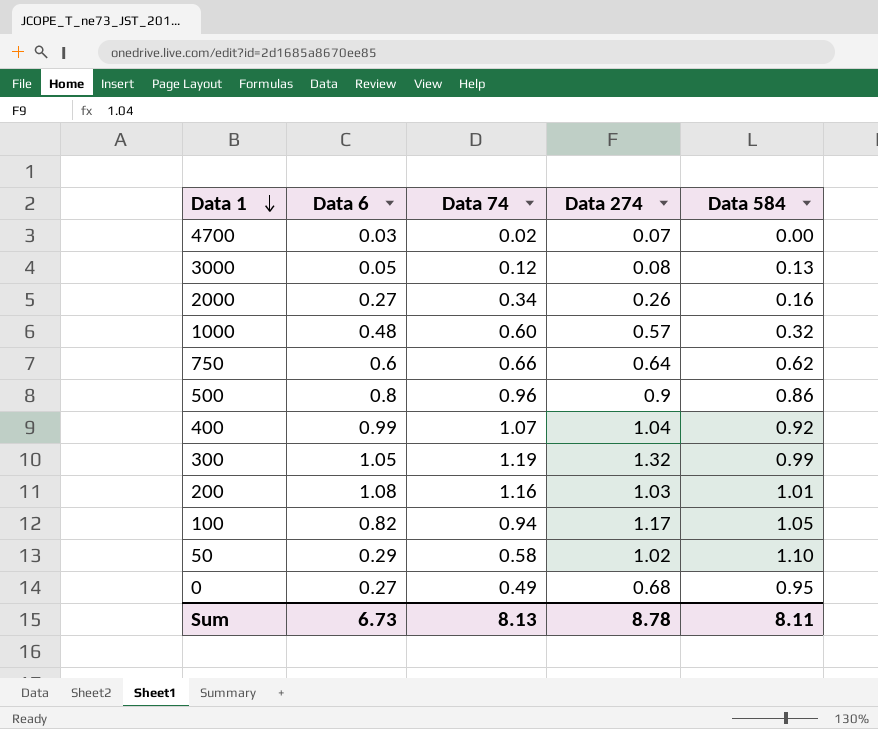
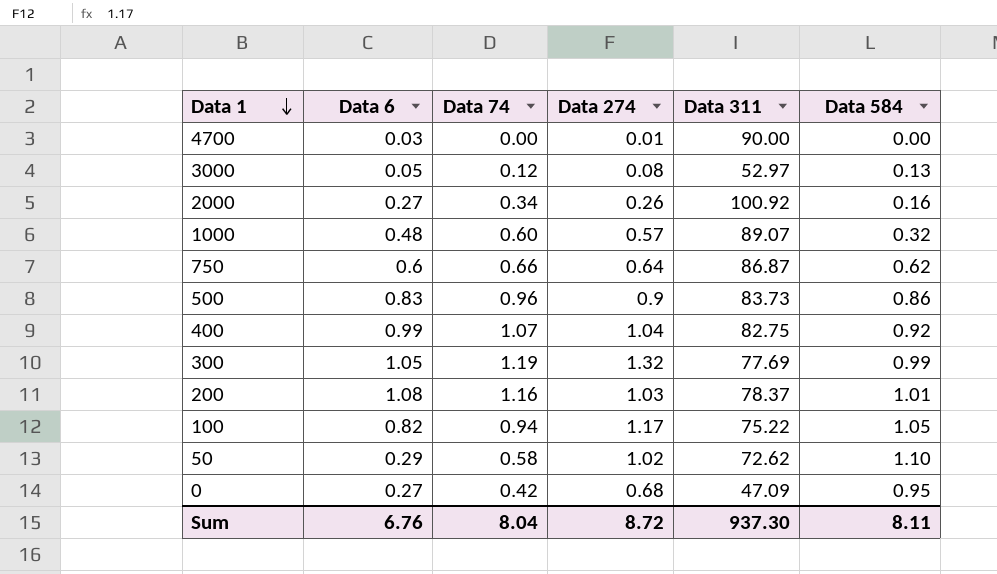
column Data 311 | position: none -> 5
4700 | Data 74: 0.02 -> 0.00
4700 | Data 274: 0.07 -> 0.01
500 | Data 6: 0.8 -> 0.83
0 | Data 74: 0.49 -> 0.42
Sum | Data 6: 6.73 -> 6.76
Sum | Data 74: 8.13 -> 8.04
Sum | Data 274: 8.78 -> 8.72

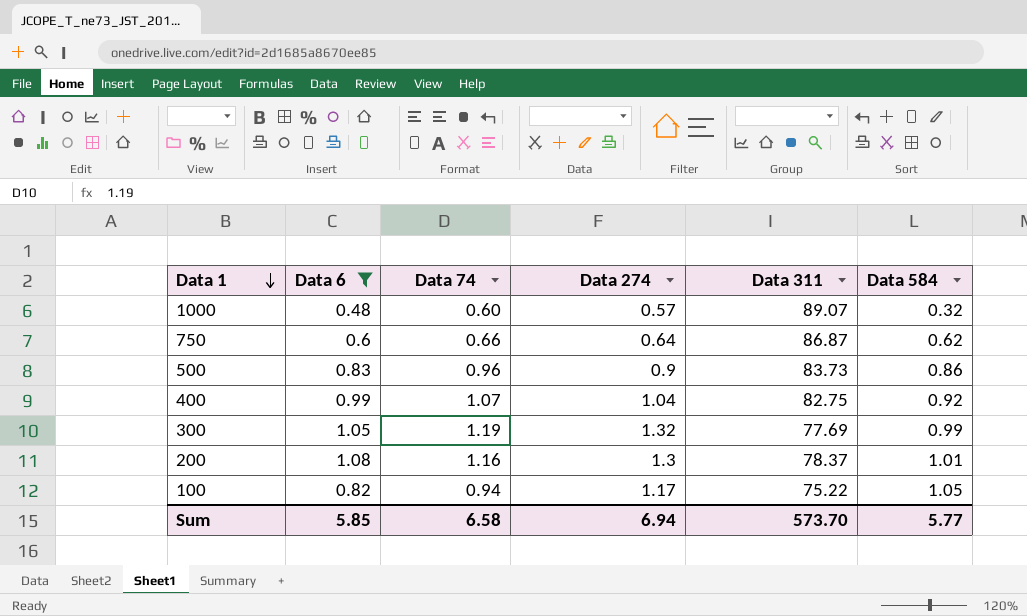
filter: none -> Data 6 >= 0.48
200 | Data 274: 1.03 -> 1.3
Sum | Data 6: 6.76 -> 5.85
Sum | Data 74: 8.04 -> 6.58
Sum | Data 274: 8.72 -> 6.94
Sum | Data 311: 937.30 -> 573.70
Sum | Data 584: 8.11 -> 5.77

